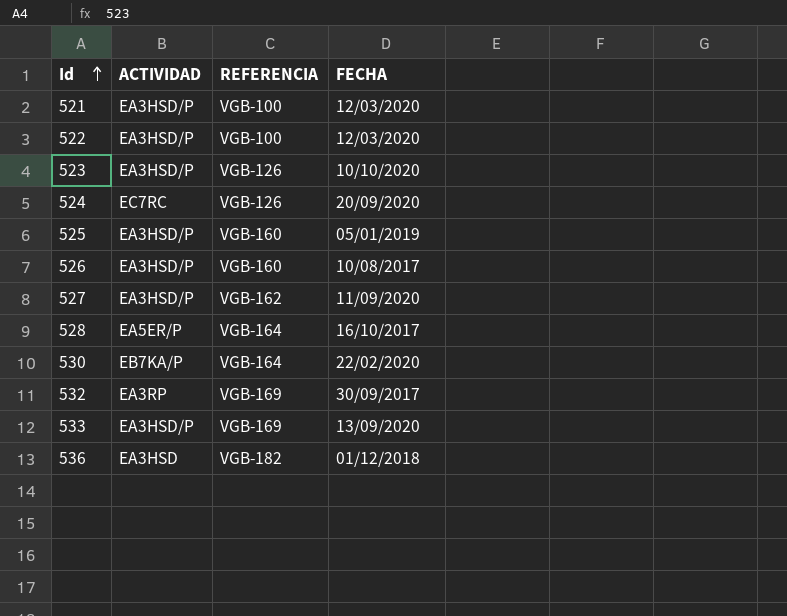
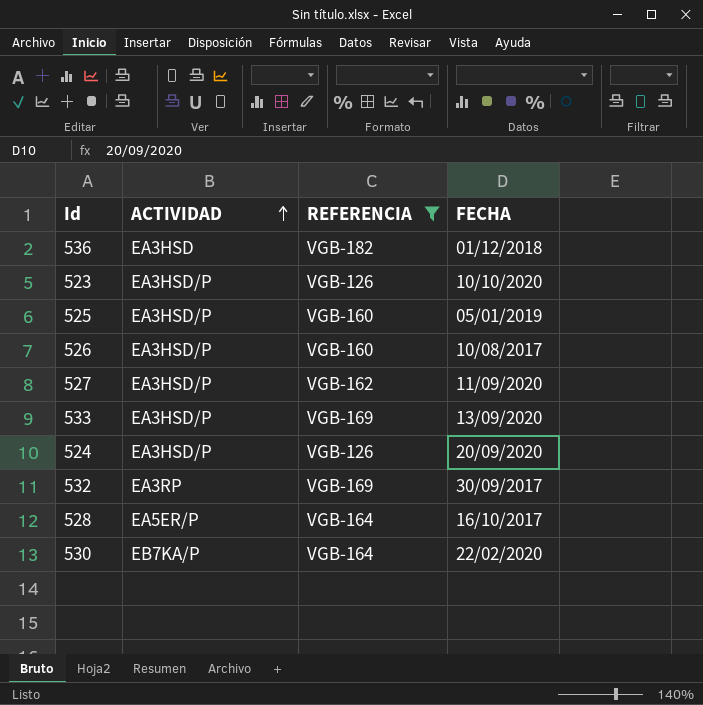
filter: none -> REFERENCIA != VGB-100
row order: Id ascending -> ACTIVIDAD ascending
524 | ACTIVIDAD: EC7RC -> EA3HSD/P

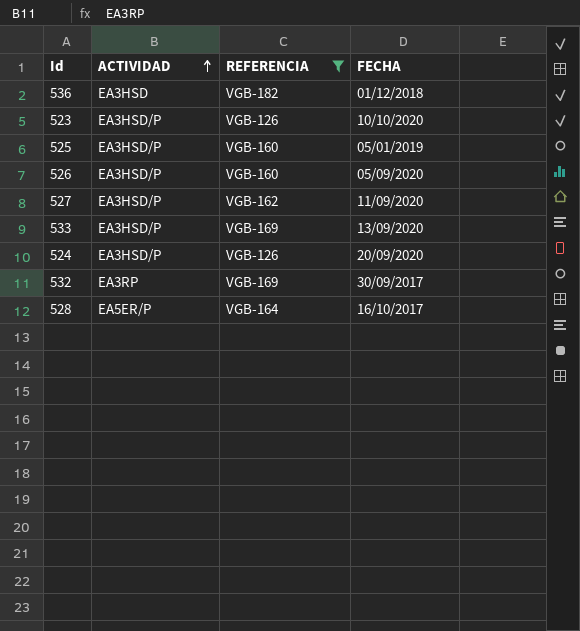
row 530: EB7KA/P | VGB-164 | 22/02/2020 -> none
526 | FECHA: 10/08/2017 -> 05/09/2020

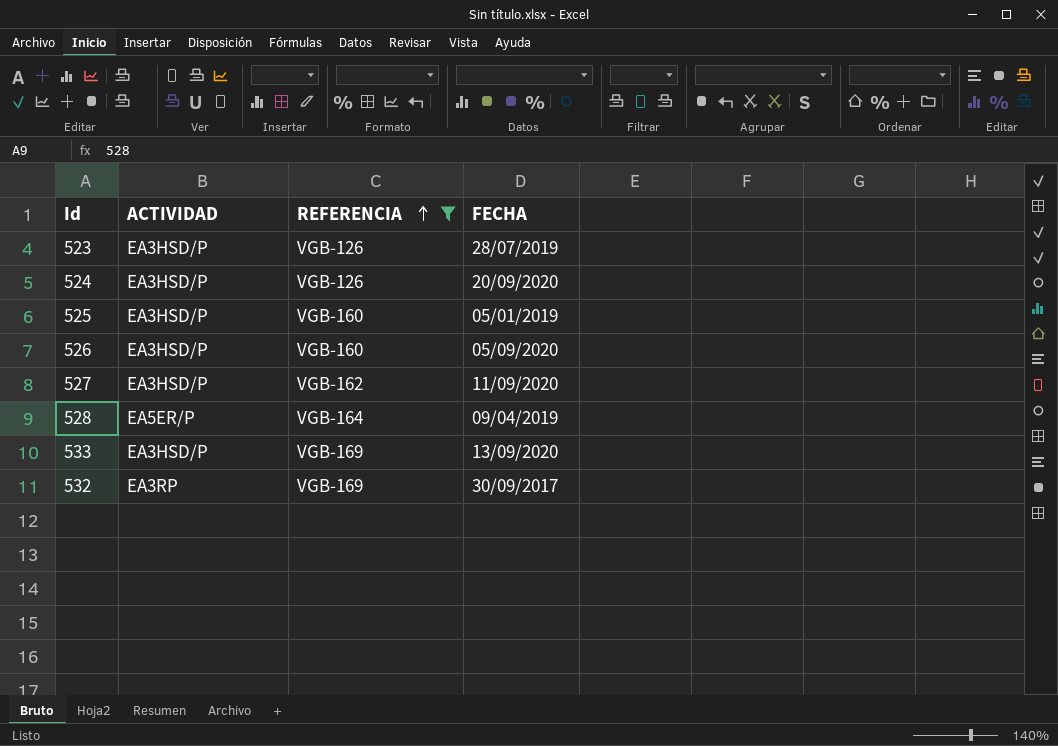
row order: ACTIVIDAD ascending -> REFERENCIA ascending
row 536: EA3HSD | VGB-182 | 01/12/2018 -> none
523 | FECHA: 10/10/2020 -> 28/07/2019
528 | FECHA: 16/10/2017 -> 09/04/2019

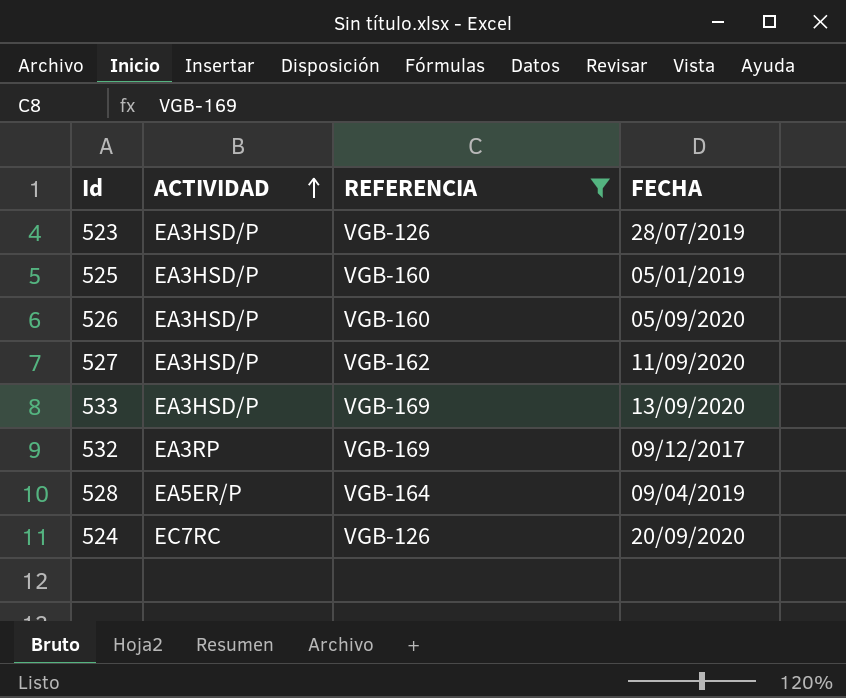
row order: REFERENCIA ascending -> ACTIVIDAD ascending
532 | FECHA: 30/09/2017 -> 09/12/2017
524 | ACTIVIDAD: EA3HSD/P -> EC7RC

